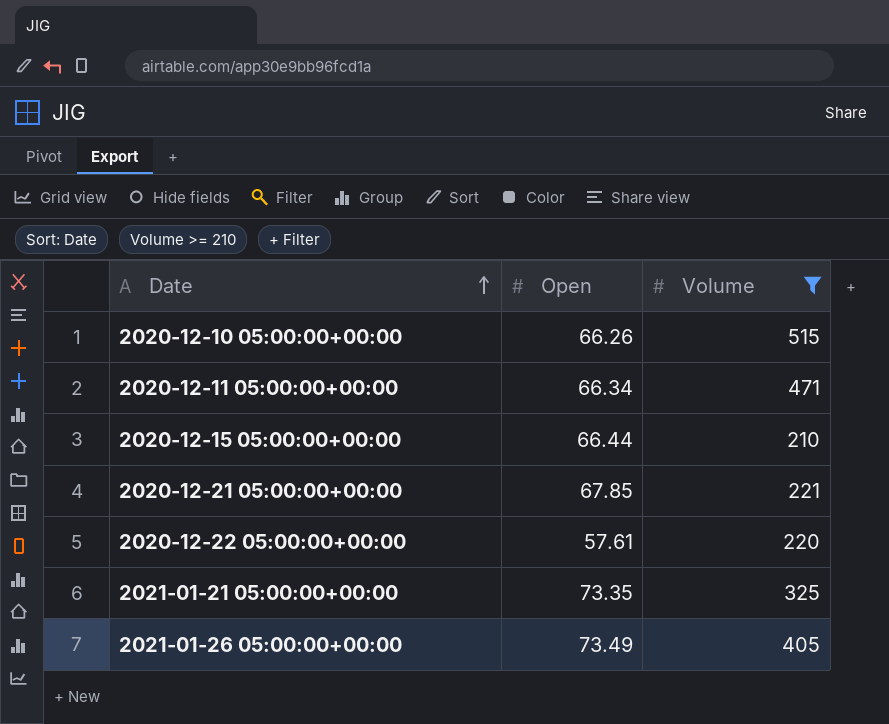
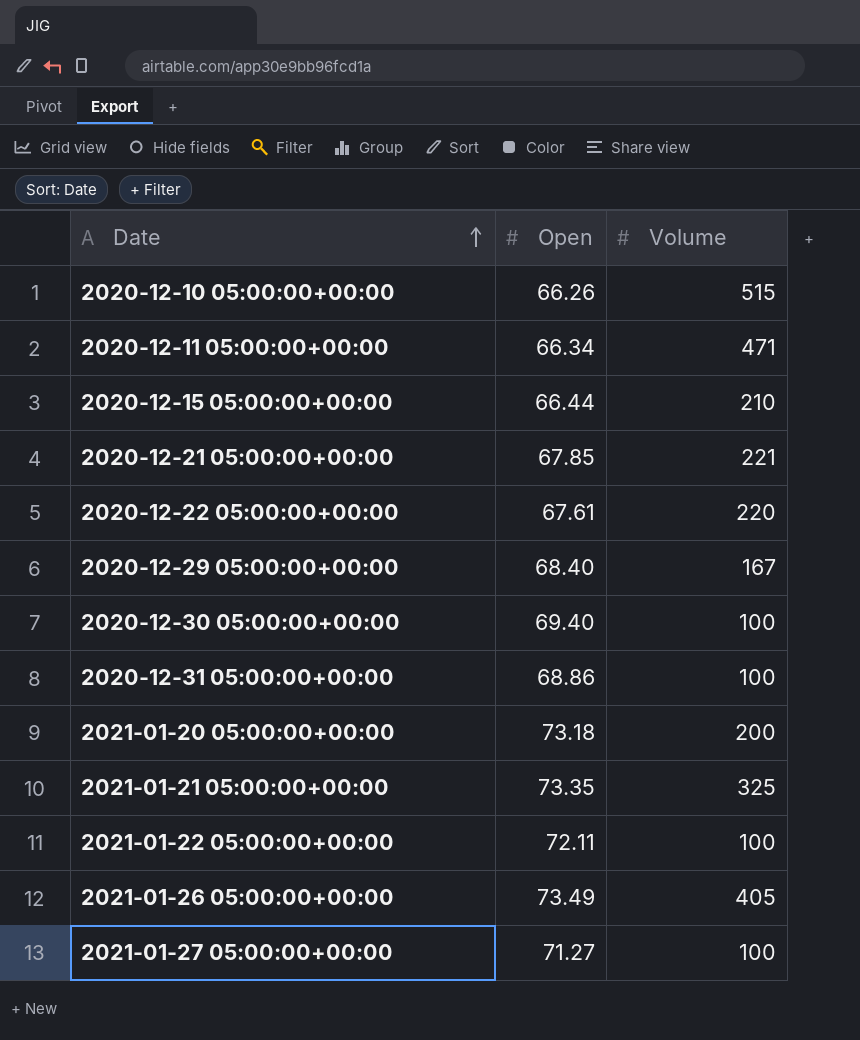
filter: Volume >= 210 -> none
2020-12-22 05:00:00+00:00 | Open: 57.61 -> 67.61

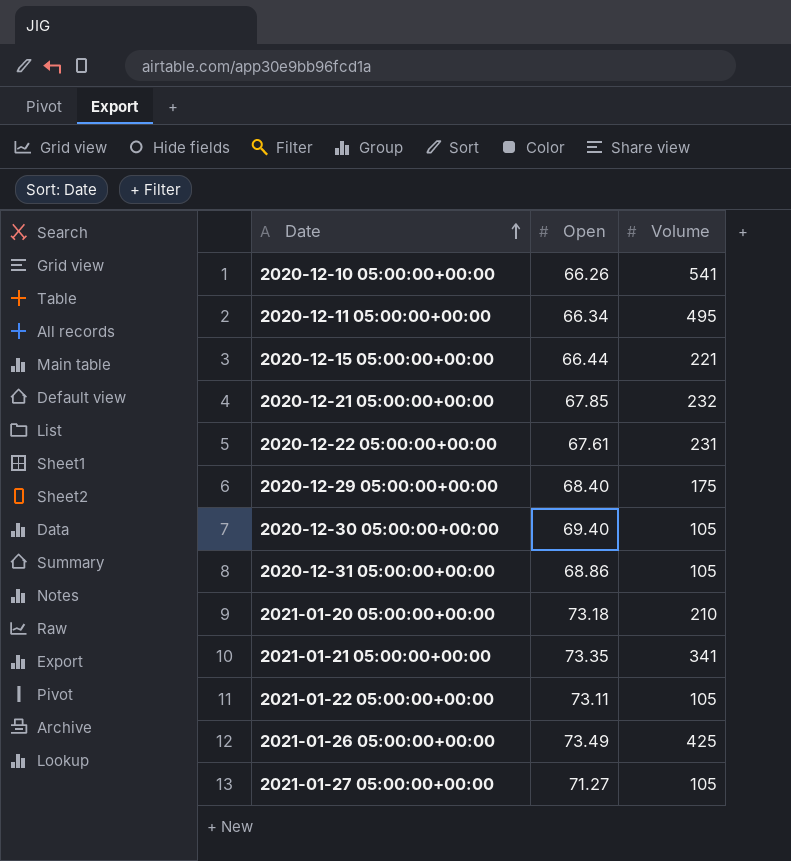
2020-12-10 05:00:00+00:00 | Volume: 515 -> 541
2020-12-11 05:00:00+00:00 | Volume: 471 -> 495
2020-12-15 05:00:00+00:00 | Volume: 210 -> 221
2020-12-21 05:00:00+00:00 | Volume: 221 -> 232
2020-12-22 05:00:00+00:00 | Volume: 220 -> 231
2020-12-29 05:00:00+00:00 | Volume: 167 -> 175
2020-12-30 05:00:00+00:00 | Volume: 100 -> 105
2020-12-31 05:00:00+00:00 | Volume: 100 -> 105
2021-01-20 05:00:00+00:00 | Volume: 200 -> 210
2021-01-21 05:00:00+00:00 | Volume: 325 -> 341
2021-01-22 05:00:00+00:00 | Open: 72.11 -> 73.11
2021-01-22 05:00:00+00:00 | Volume: 100 -> 105
2021-01-26 05:00:00+00:00 | Volume: 405 -> 425
2021-01-27 05:00:00+00:00 | Volume: 100 -> 105

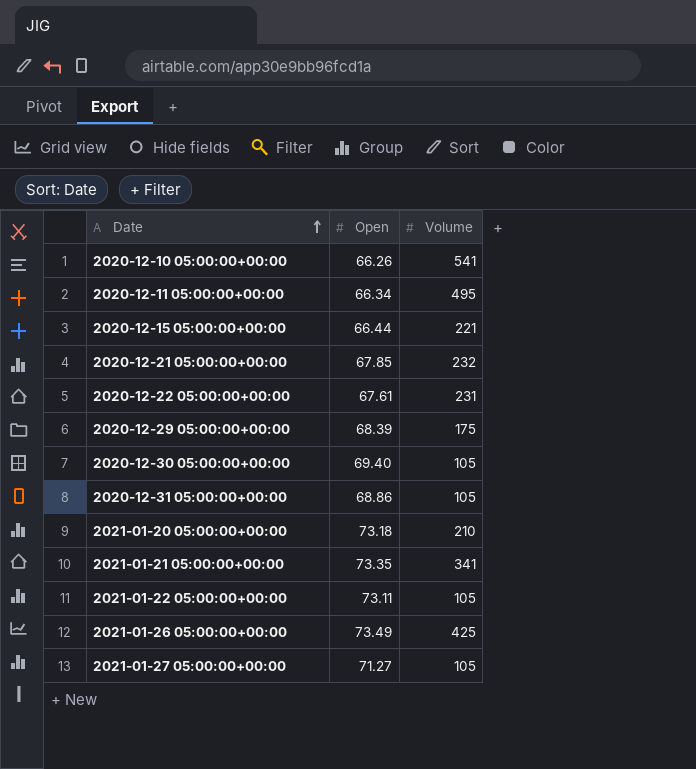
2020-12-29 05:00:00+00:00 | Open: 68.40 -> 68.39

